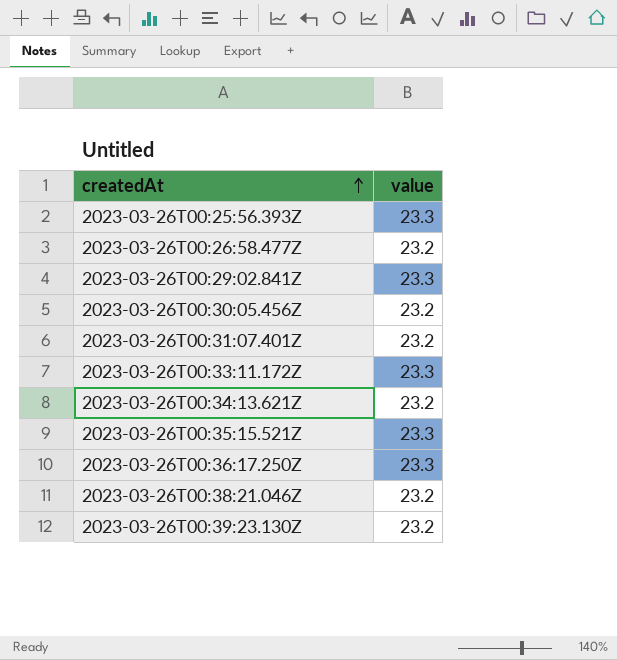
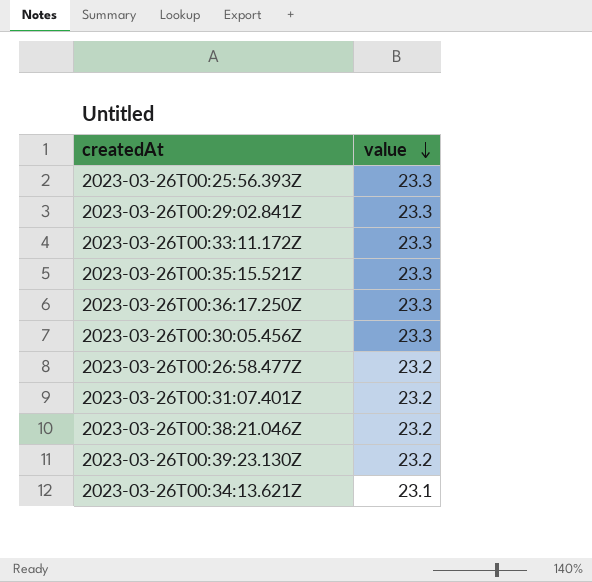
row order: createdAt ascending -> value descending
2023-03-26T00:30:05.456Z | value: 23.2 -> 23.3
2023-03-26T00:34:13.621Z | value: 23.2 -> 23.1

